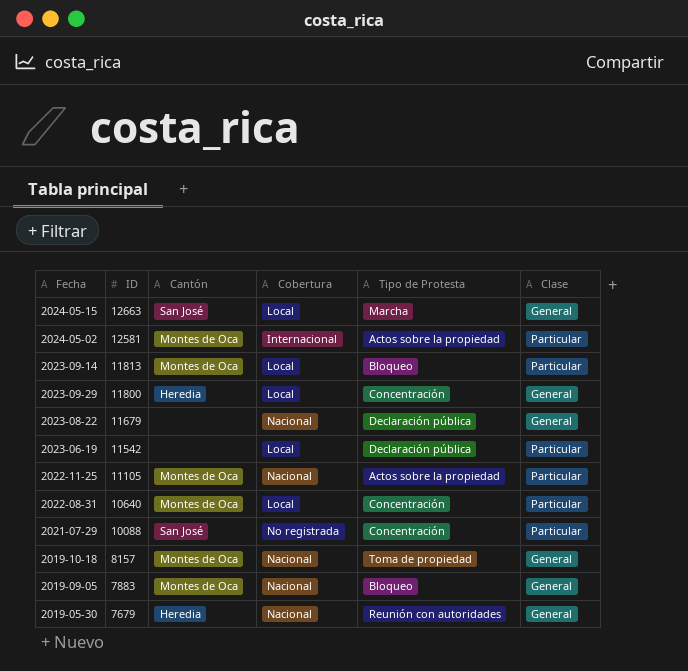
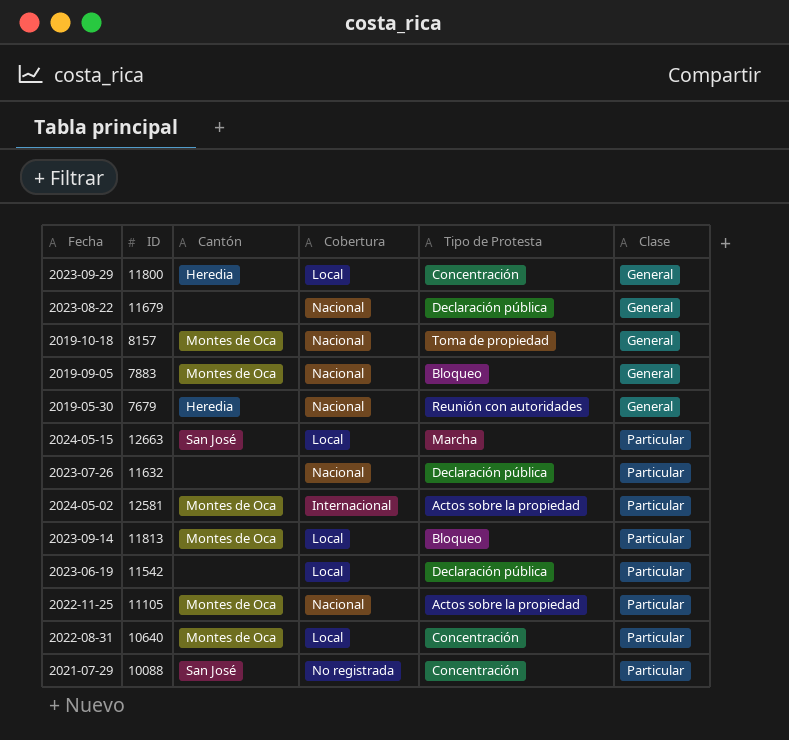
row order: ID descending -> Clase ascending
2024-05-15 | Clase: General -> Particular
row 2023-07-26: none -> 11632 | none | Nacional | Declaración pública | Particular

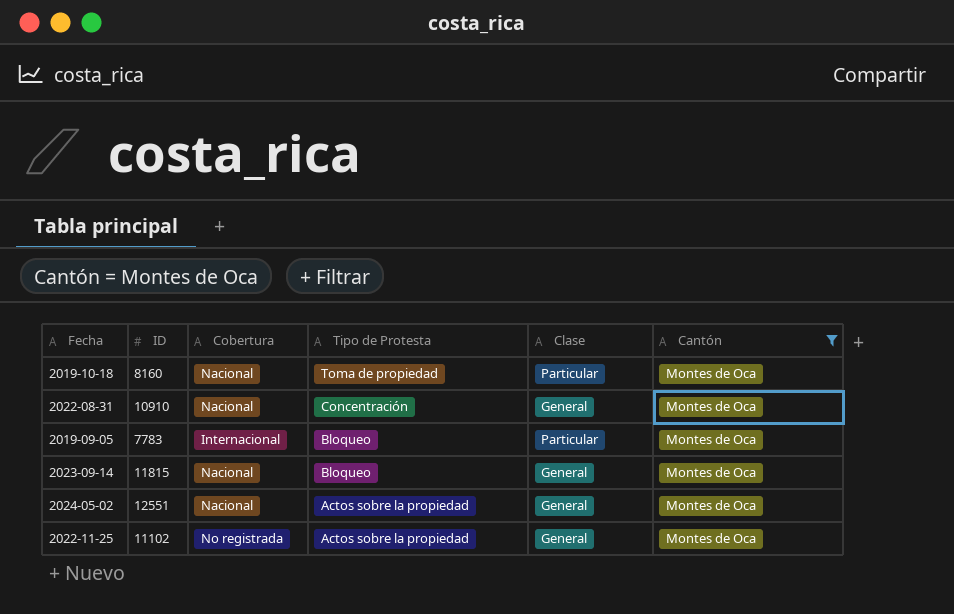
filter: none -> Cantón = Montes de Oca
row order: Clase ascending -> Tipo de Protesta descending
column Cantón | position: 3 -> 6
2019-10-18 | ID: 8157 -> 8160
2019-10-18 | Clase: General -> Particular
2022-08-31 | ID: 10640 -> 10910
2022-08-31 | Cobertura: Local -> Nacional
2022-08-31 | Clase: Particular -> General
2019-09-05 | ID: 7883 -> 7783
2019-09-05 | Cobertura: Nacional -> Internacional
2019-09-05 | Clase: General -> Particular
2023-09-14 | ID: 11813 -> 11815
2023-09-14 | Cobertura: Local -> Nacional
2023-09-14 | Clase: Particular -> General
2024-05-02 | ID: 12581 -> 12551
2024-05-02 | Cobertura: Internacional -> Nacional
2024-05-02 | Clase: Particular -> General
2022-11-25 | ID: 11105 -> 11102
2022-11-25 | Cobertura: Nacional -> No registrada
2022-11-25 | Clase: Particular -> General

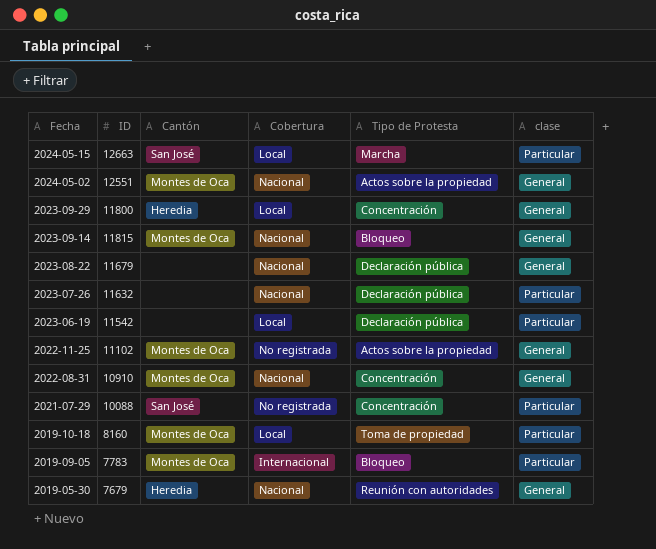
filter: Cantón = Montes de Oca -> none
row order: Tipo de Protesta descending -> Fecha descending
column Cantón | position: 6 -> 3
column name: Clase -> clase
2019-10-18 | Cobertura: Nacional -> Local

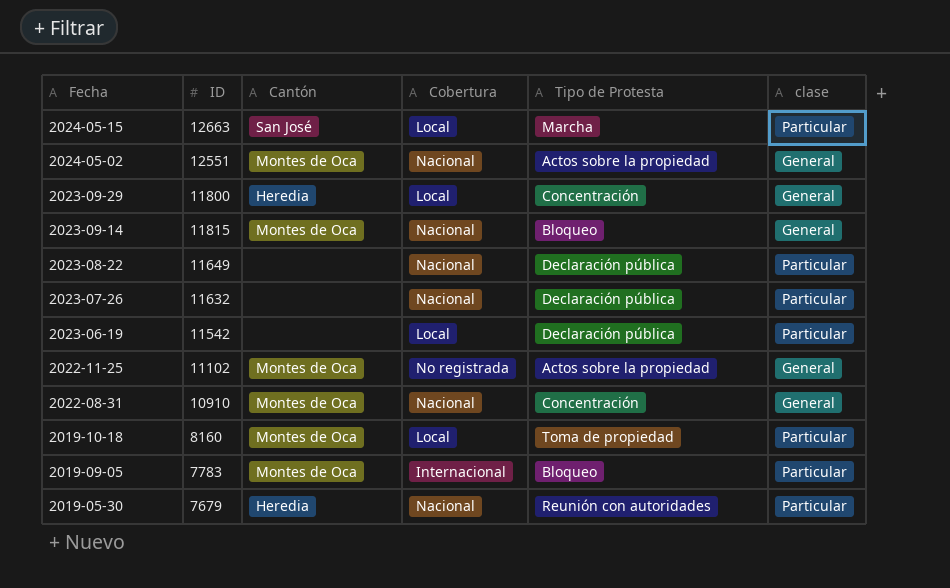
row 2021-07-29: 10088 | San José | No registrada | Concentración | Particular -> none
2023-08-22 | ID: 11679 -> 11649
2023-08-22 | clase: General -> Particular
2019-05-30 | clase: General -> Particular

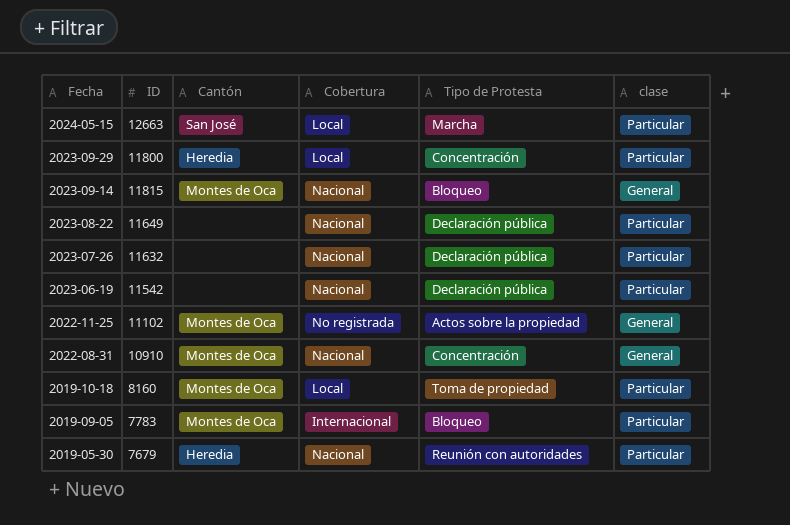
row 2024-05-02: 12551 | Montes de Oca | Nacional | Actos sobre la propiedad | General -> none
2023-09-29 | clase: General -> Particular
2023-06-19 | Cobertura: Local -> Nacional

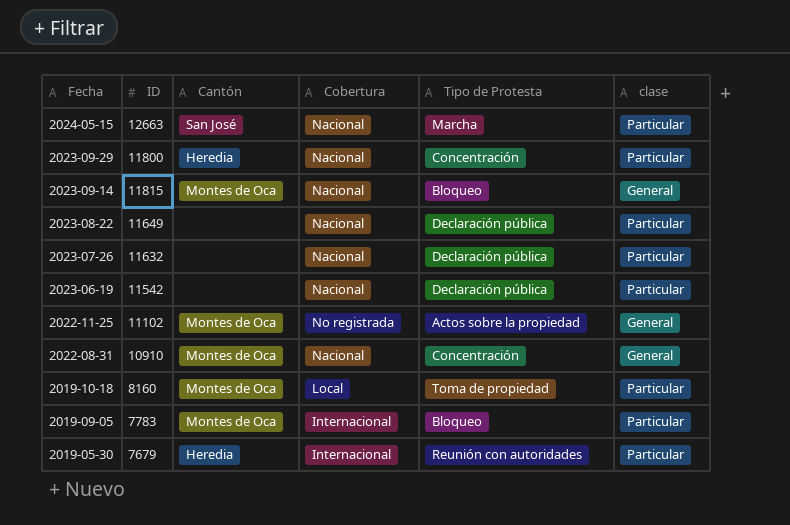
2024-05-15 | Cobertura: Local -> Nacional
2023-09-29 | Cobertura: Local -> Nacional
2019-05-30 | Cobertura: Nacional -> Internacional

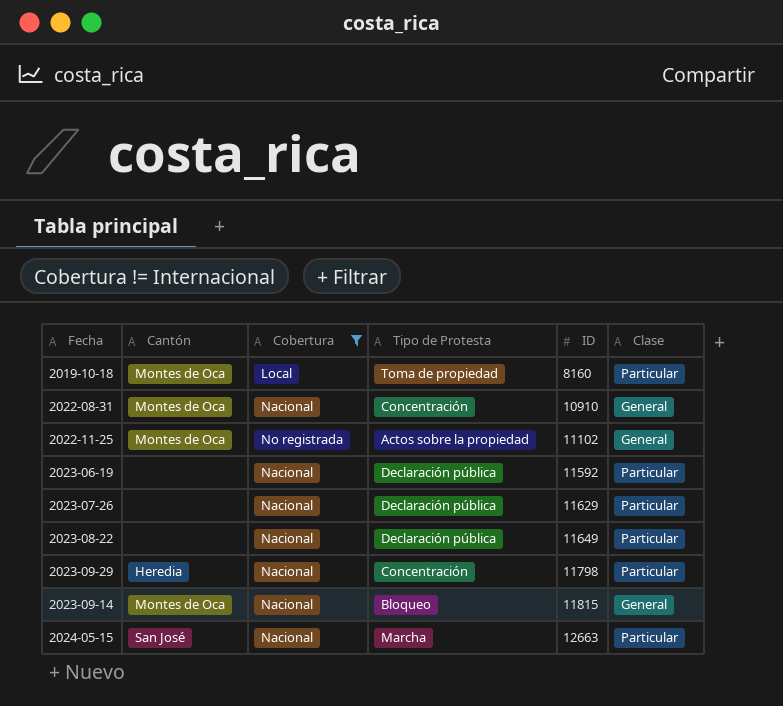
filter: none -> Cobertura != Internacional
row order: Fecha descending -> ID ascending
column ID | position: 2 -> 5
column name: clase -> Clase
2023-06-19 | ID: 11542 -> 11592
2023-07-26 | ID: 11632 -> 11629
2023-09-29 | ID: 11800 -> 11798

